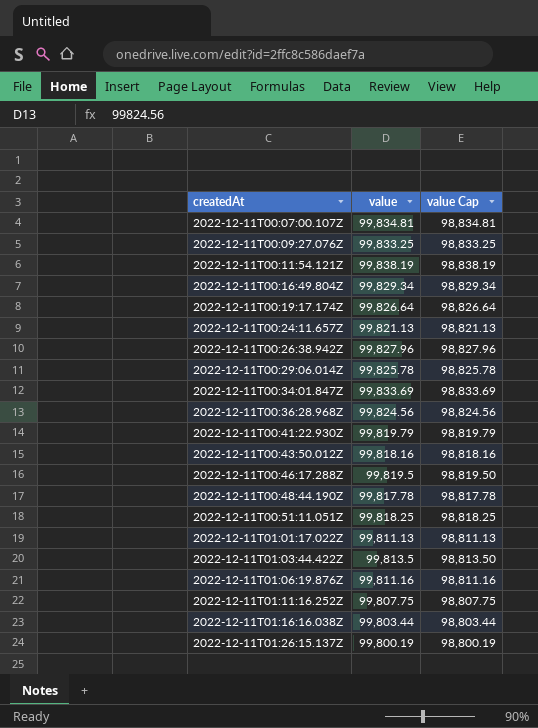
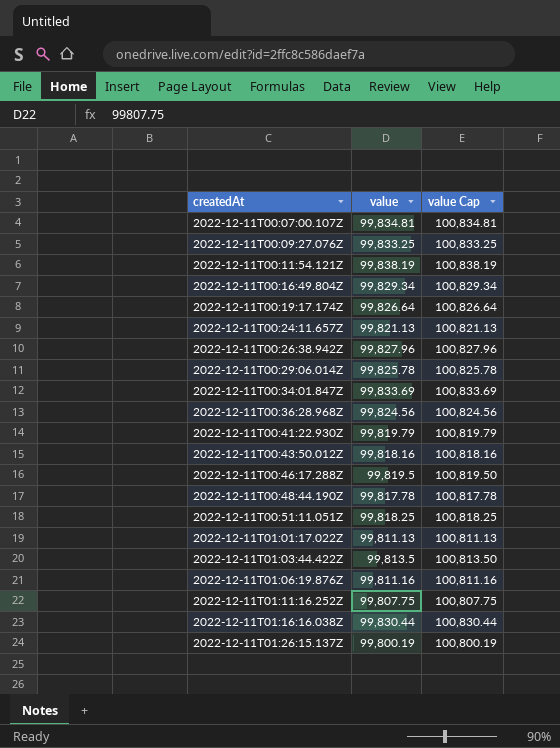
column value Cap | formula: [value] - 1000 -> [value] + 1000
2022-12-11T01:16:16.038Z | value: 99,803.44 -> 99,830.44

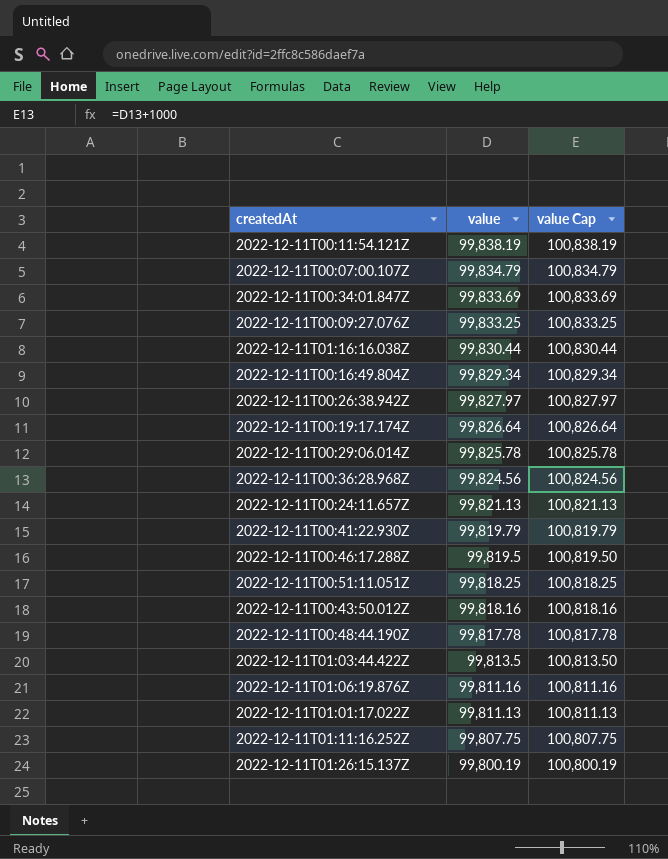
row order: createdAt ascending -> value descending
2022-12-11T00:07:00.107Z | value: 99,834.81 -> 99,834.79
2022-12-11T00:07:00.107Z | value Cap: 100,834.81 -> 100,834.79
2022-12-11T00:26:38.942Z | value: 99,827.96 -> 99,827.97
2022-12-11T00:26:38.942Z | value Cap: 100,827.96 -> 100,827.97

